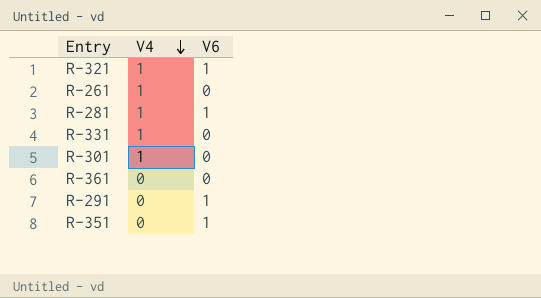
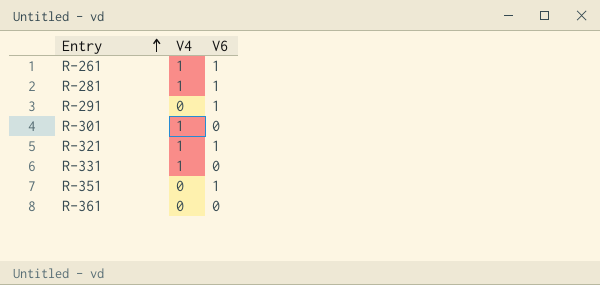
row order: V4 descending -> Entry ascending
R-261 | V6: 0 -> 1

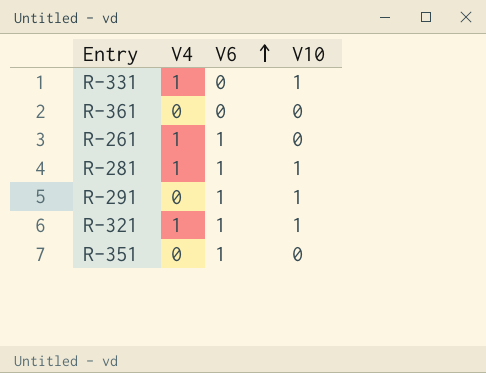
row order: Entry ascending -> V6 ascending
column V10 | position: none -> 4
row R-301: 1 | 0 -> none

